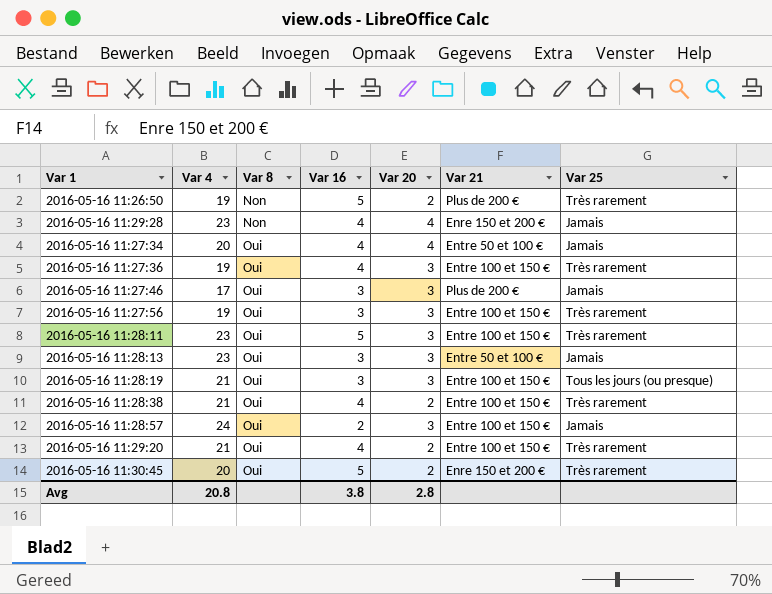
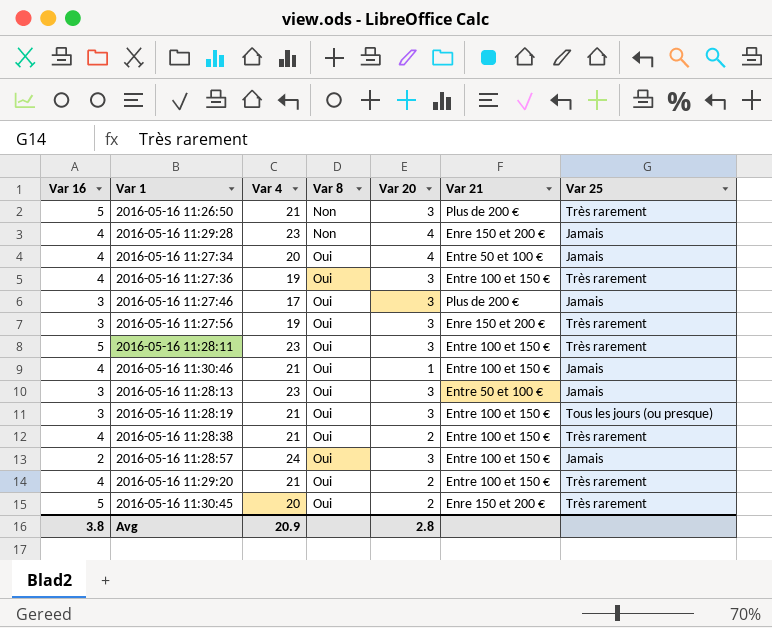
column Var 16 | position: 4 -> 1
2016-05-16 11:26:50 | Var 4: 19 -> 21
2016-05-16 11:26:50 | Var 20: 2 -> 3
2016-05-16 11:27:56 | Var 21: Entre 100 et 150 € -> Enre 150 et 200 €
row 2016-05-16 11:30:46: none -> 4 | 21 | Oui | 1 | Entre 100 et 150 € | Jamais
Avg | Var 4: 20.8 -> 20.9

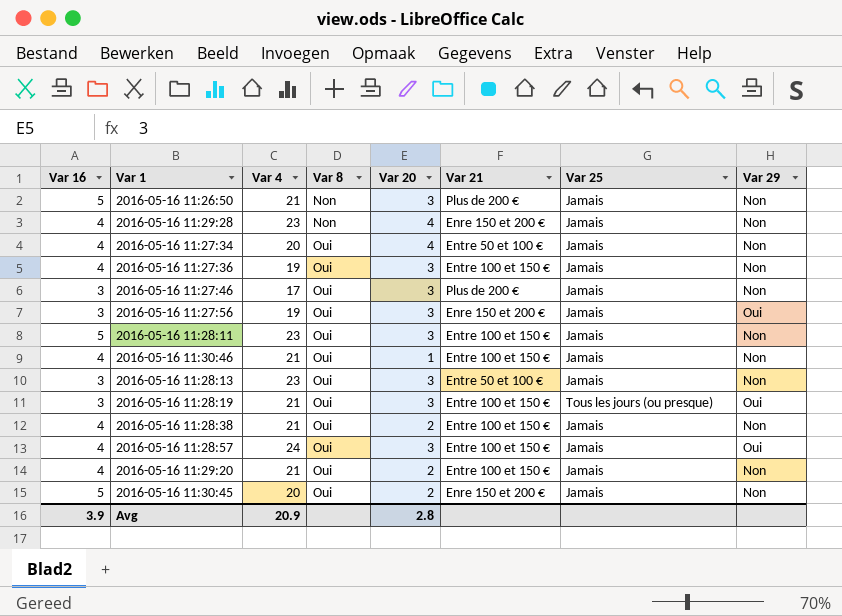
column Var 29 | position: none -> 8
2016-05-16 11:26:50 | Var 25: Très rarement -> Jamais
2016-05-16 11:27:36 | Var 25: Très rarement -> Jamais
2016-05-16 11:27:56 | Var 25: Très rarement -> Jamais
2016-05-16 11:28:11 | Var 25: Très rarement -> Jamais
2016-05-16 11:28:38 | Var 25: Très rarement -> Jamais
2016-05-16 11:28:57 | Var 16: 2 -> 4
2016-05-16 11:29:20 | Var 25: Très rarement -> Jamais
2016-05-16 11:30:45 | Var 25: Très rarement -> Jamais
Avg | Var 16: 3.8 -> 3.9

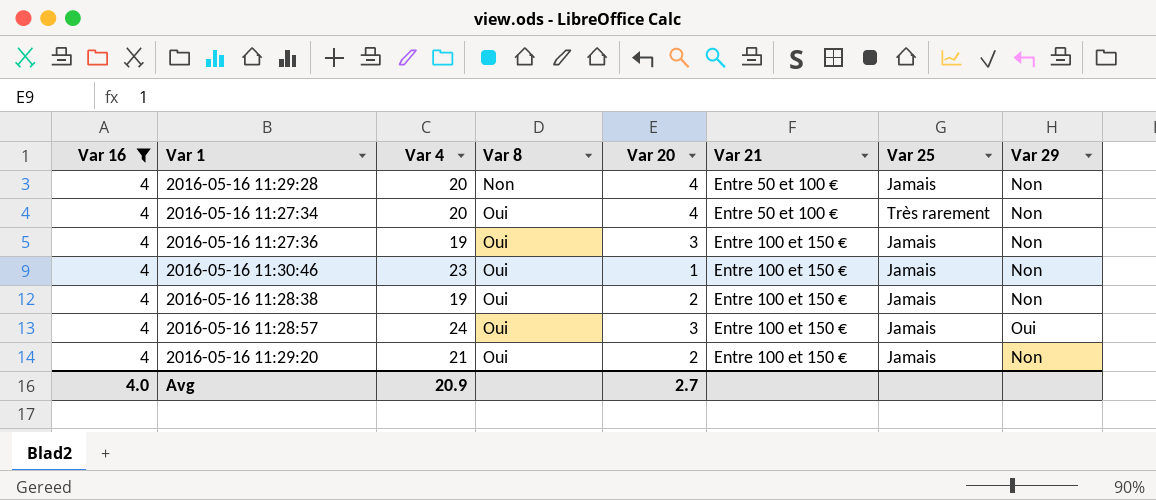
filter: none -> Var 16 = 4
2016-05-16 11:29:28 | Var 4: 23 -> 20
2016-05-16 11:29:28 | Var 21: Enre 150 et 200 € -> Entre 50 et 100 €
2016-05-16 11:27:34 | Var 25: Jamais -> Très rarement
2016-05-16 11:30:46 | Var 4: 21 -> 23
2016-05-16 11:28:38 | Var 4: 21 -> 19
Avg | Var 16: 3.9 -> 4.0
Avg | Var 20: 2.8 -> 2.7

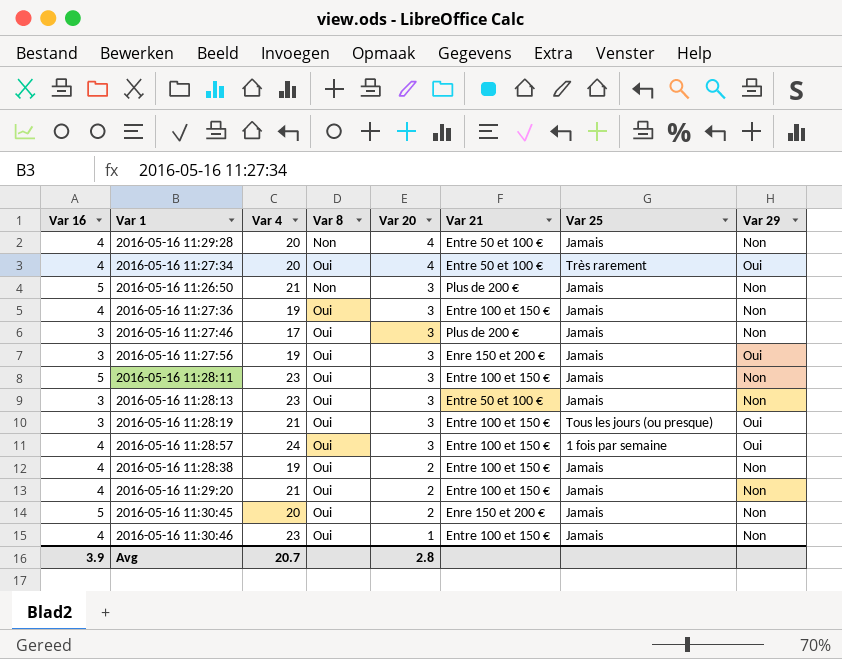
filter: Var 16 = 4 -> none
row order: Var 8 ascending -> Var 20 descending
2016-05-16 11:27:34 | Var 29: Non -> Oui
2016-05-16 11:28:57 | Var 25: Jamais -> 1 fois par semaine
Avg | Var 16: 4.0 -> 3.9
Avg | Var 4: 20.9 -> 20.7
Avg | Var 20: 2.7 -> 2.8

